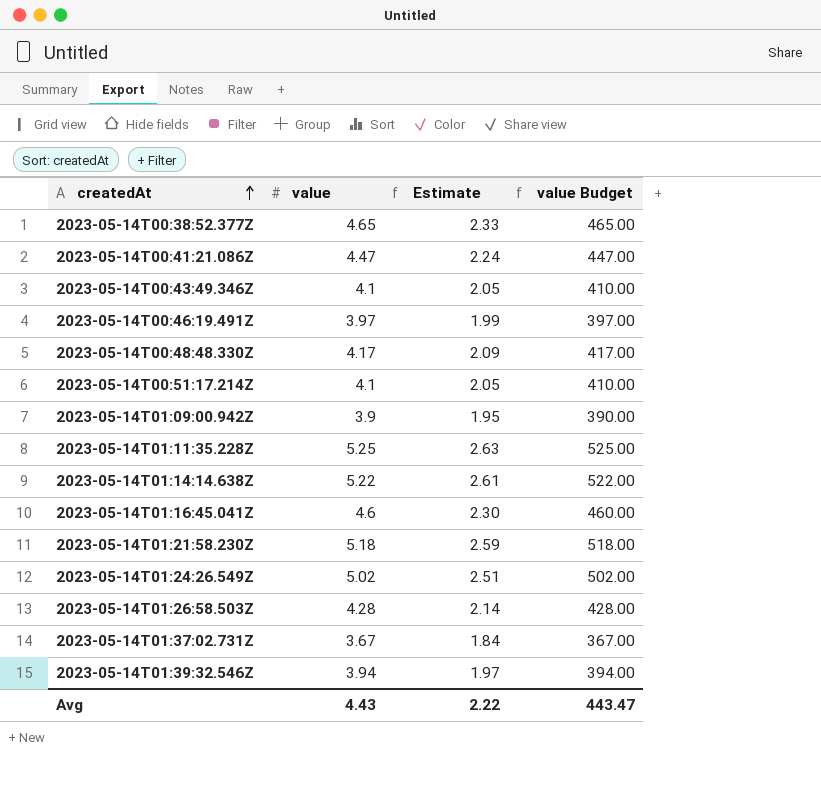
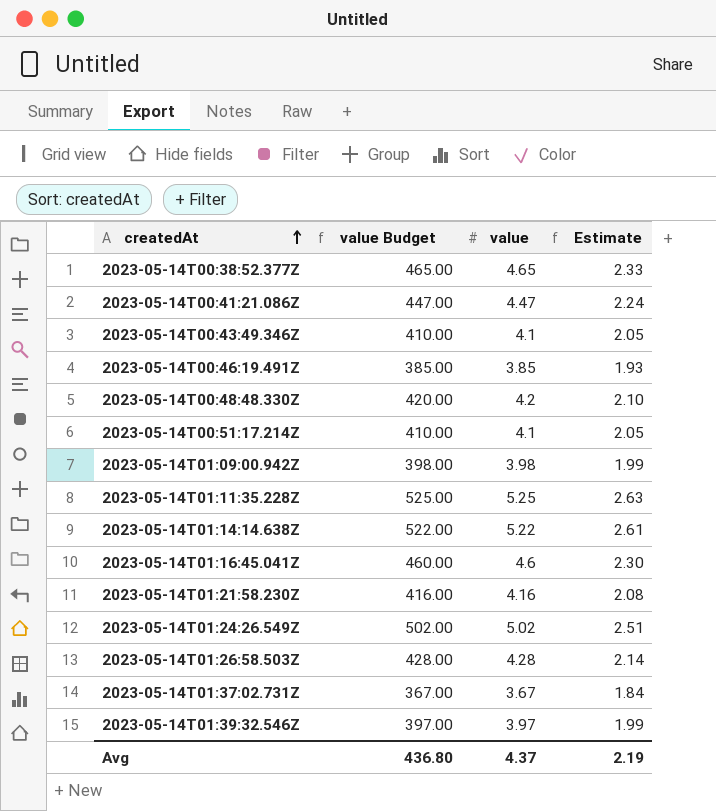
column value Budget | position: 4 -> 2
2023-05-14T00:46:19.491Z | value Budget: 397.00 -> 385.00
2023-05-14T00:46:19.491Z | value: 3.97 -> 3.85
2023-05-14T00:46:19.491Z | Estimate: 1.99 -> 1.93
2023-05-14T00:48:48.330Z | value Budget: 417.00 -> 420.00
2023-05-14T00:48:48.330Z | value: 4.17 -> 4.2
2023-05-14T00:48:48.330Z | Estimate: 2.09 -> 2.10
2023-05-14T01:09:00.942Z | value Budget: 390.00 -> 398.00
2023-05-14T01:09:00.942Z | value: 3.9 -> 3.98
2023-05-14T01:09:00.942Z | Estimate: 1.95 -> 1.99
2023-05-14T01:21:58.230Z | value Budget: 518.00 -> 416.00
2023-05-14T01:21:58.230Z | value: 5.18 -> 4.16
2023-05-14T01:21:58.230Z | Estimate: 2.59 -> 2.08
2023-05-14T01:39:32.546Z | value Budget: 394.00 -> 397.00
2023-05-14T01:39:32.546Z | value: 3.94 -> 3.97
2023-05-14T01:39:32.546Z | Estimate: 1.97 -> 1.99
Avg | value Budget: 443.47 -> 436.80
Avg | value: 4.43 -> 4.37
Avg | Estimate: 2.22 -> 2.19

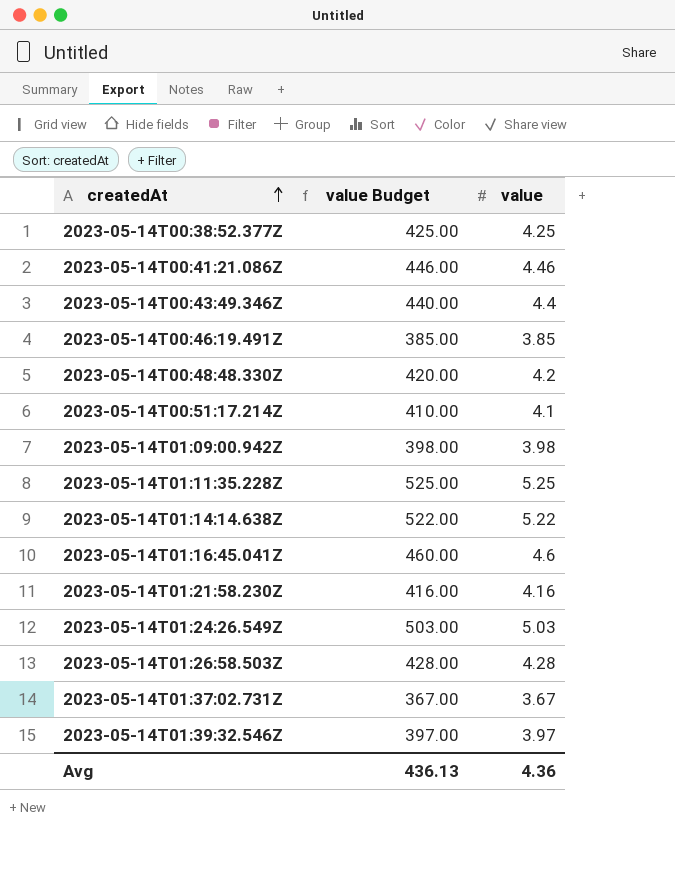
column Estimate | formula: [value] * 0.5 -> none
2023-05-14T00:38:52.377Z | value Budget: 465.00 -> 425.00
2023-05-14T00:38:52.377Z | value: 4.65 -> 4.25
2023-05-14T00:41:21.086Z | value Budget: 447.00 -> 446.00
2023-05-14T00:41:21.086Z | value: 4.47 -> 4.46
2023-05-14T00:43:49.346Z | value Budget: 410.00 -> 440.00
2023-05-14T00:43:49.346Z | value: 4.1 -> 4.4
2023-05-14T01:24:26.549Z | value Budget: 502.00 -> 503.00
2023-05-14T01:24:26.549Z | value: 5.02 -> 5.03
Avg | value Budget: 436.80 -> 436.13
Avg | value: 4.37 -> 4.36

